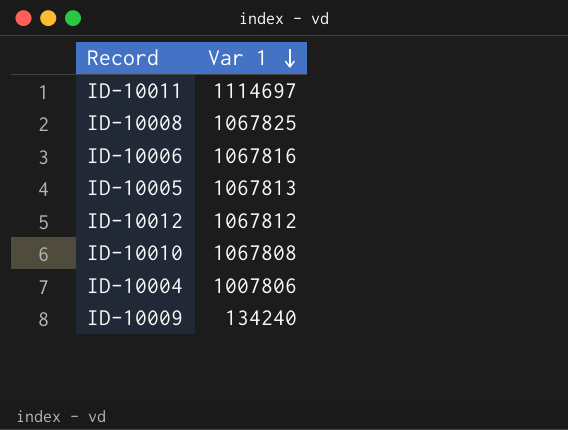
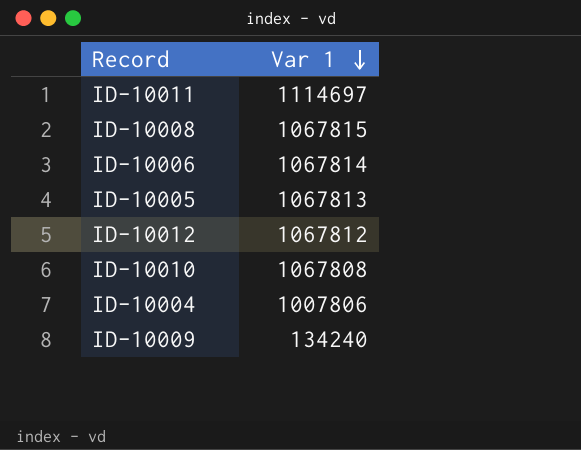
ID-10008 | Var 1: 1067825 -> 1067815
ID-10006 | Var 1: 1067816 -> 1067814

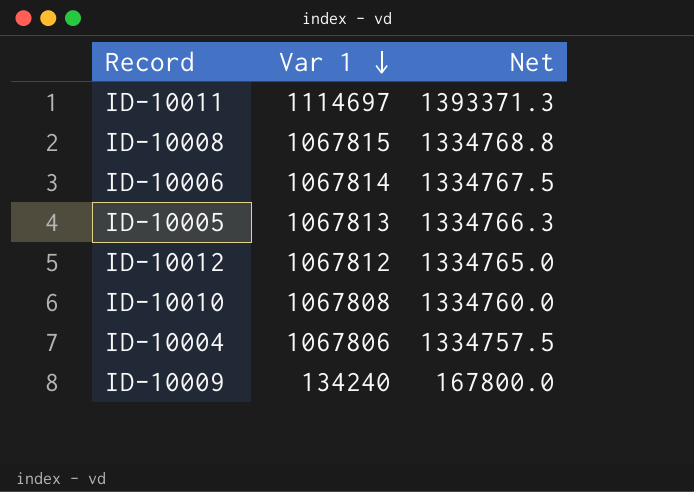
column Net | formula: none -> [Var 1] * 1.25
ID-10004 | Var 1: 1007806 -> 1067806

